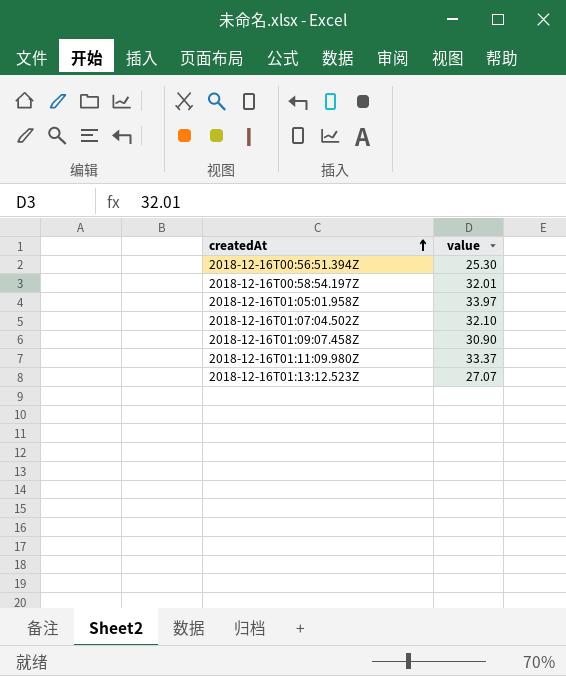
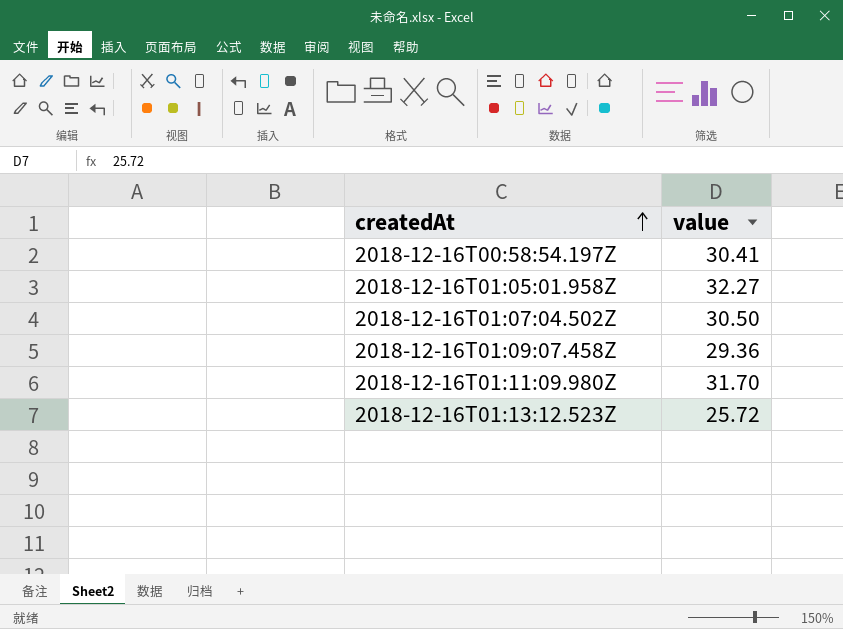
row 2018-12-16T00:56:51.394Z: 25.30 -> none
2018-12-16T00:58:54.197Z | value: 32.01 -> 30.41
2018-12-16T01:05:01.958Z | value: 33.97 -> 32.27
2018-12-16T01:07:04.502Z | value: 32.10 -> 30.50
2018-12-16T01:09:07.458Z | value: 30.90 -> 29.36
2018-12-16T01:11:09.980Z | value: 33.37 -> 31.70
2018-12-16T01:13:12.523Z | value: 27.07 -> 25.72

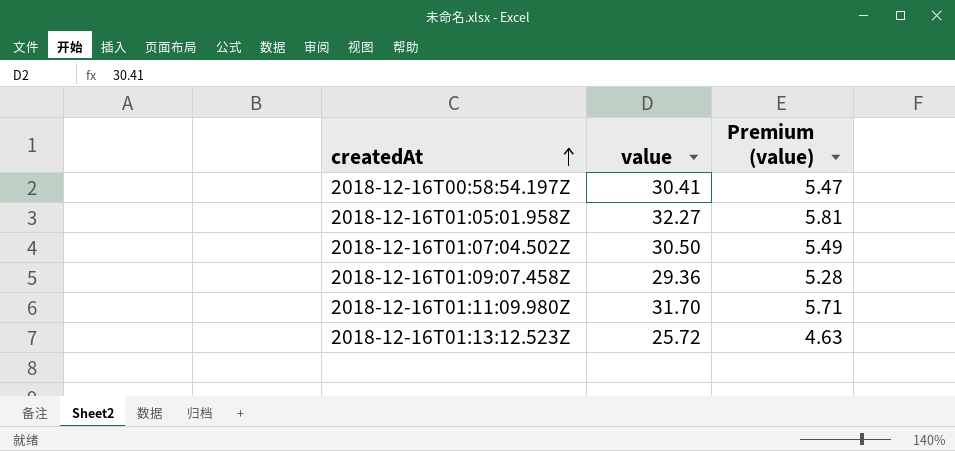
column Premium (value) | formula: none -> [value] * 0.18

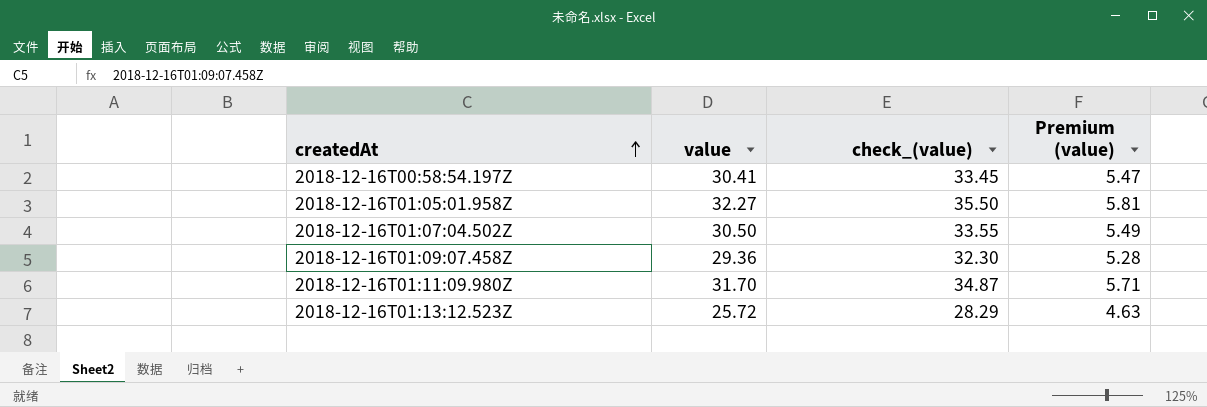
column check_(value) | formula: none -> [value] * 1.1

